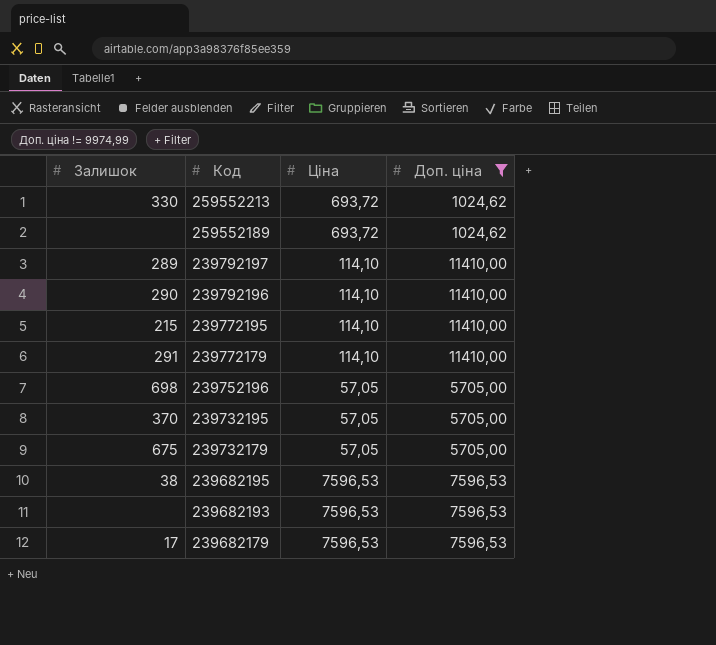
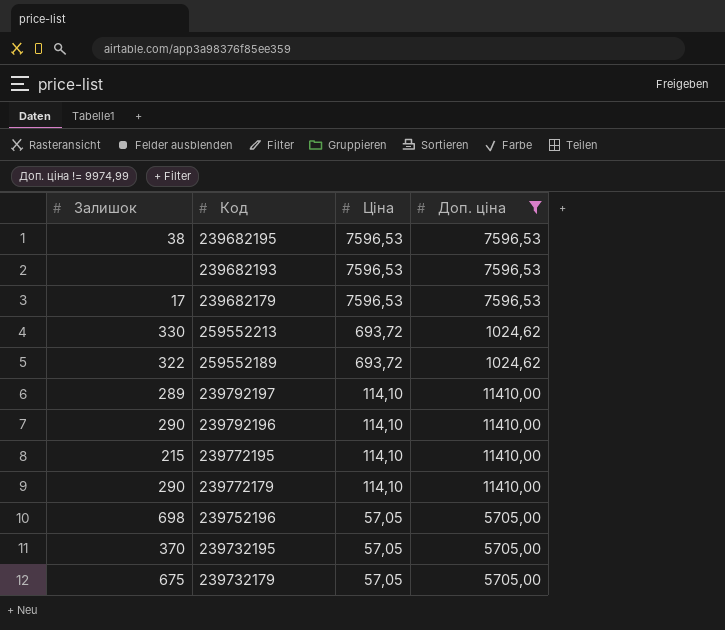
row order: Код descending -> Ціна descending
259552189 | Залишок: none -> 322
239772179 | Залишок: 291 -> 290

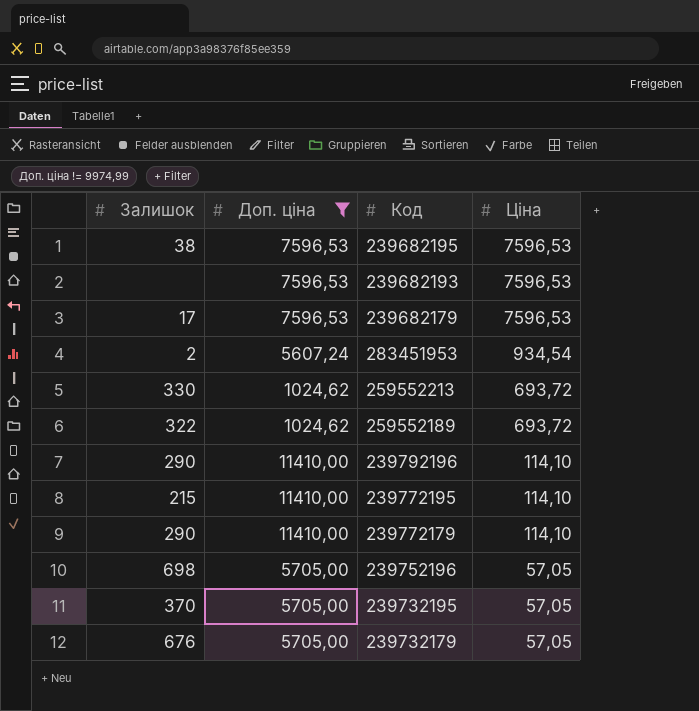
column Доп. ціна | position: 4 -> 2
row 239792197: 289 | 114,10 | 11410,00 -> none
row 283451953: none -> 2 | 5607,24 | 934,54
239732179 | Залишок: 675 -> 676

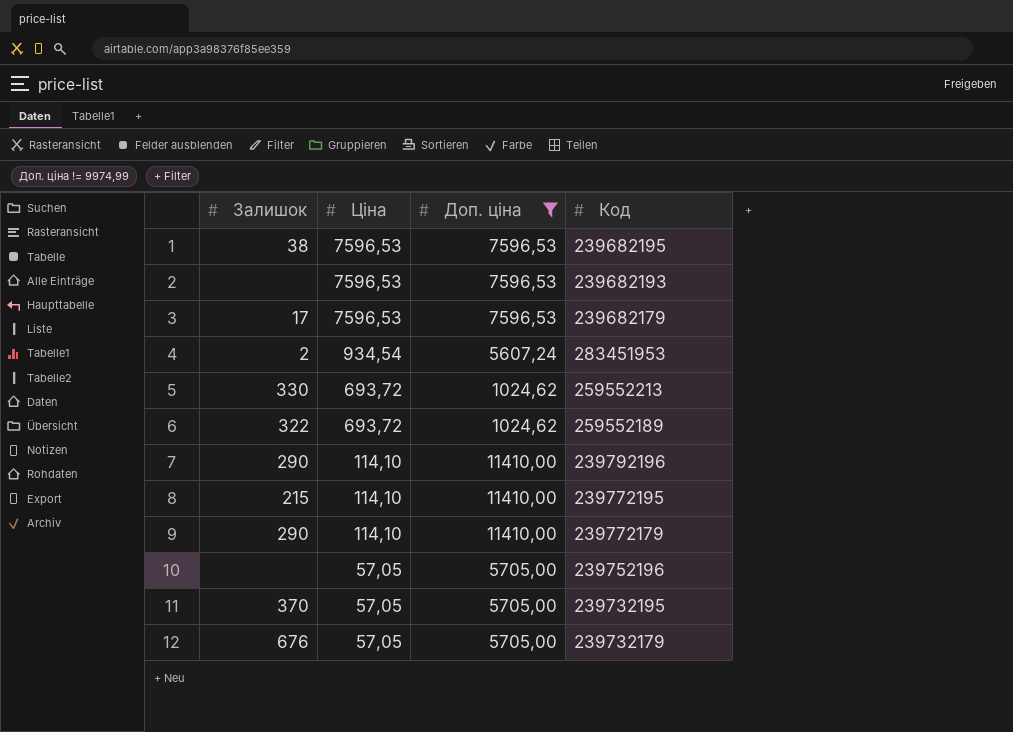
column Ціна | position: 4 -> 2
239752196 | Залишок: 698 -> none

